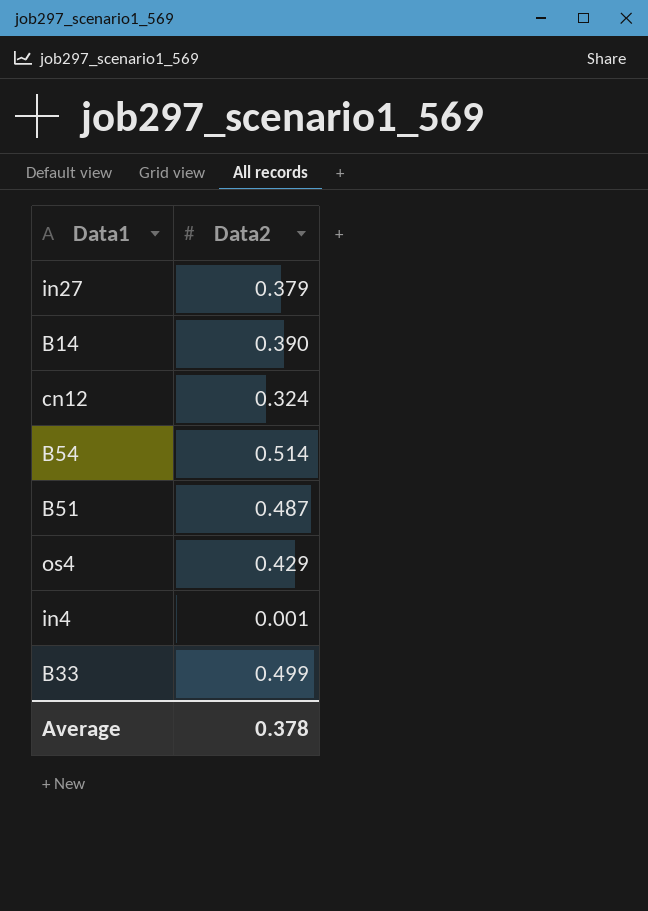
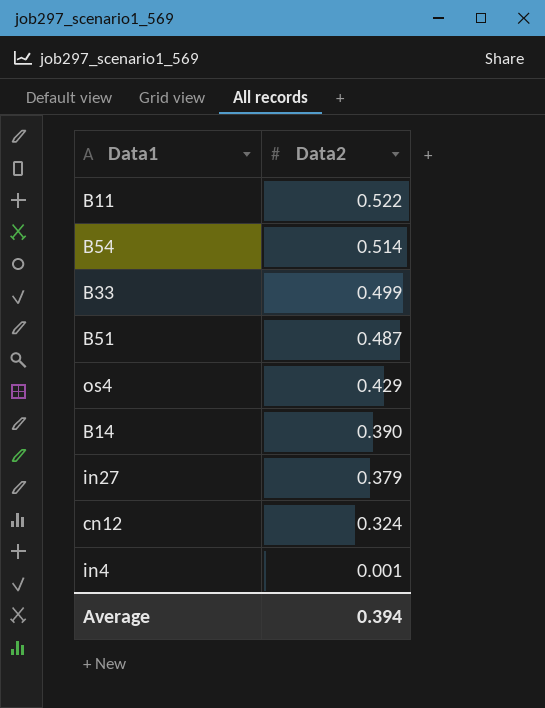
row order: none -> Data2 descending
row B11: none -> 0.522
Average | Data2: 0.378 -> 0.394

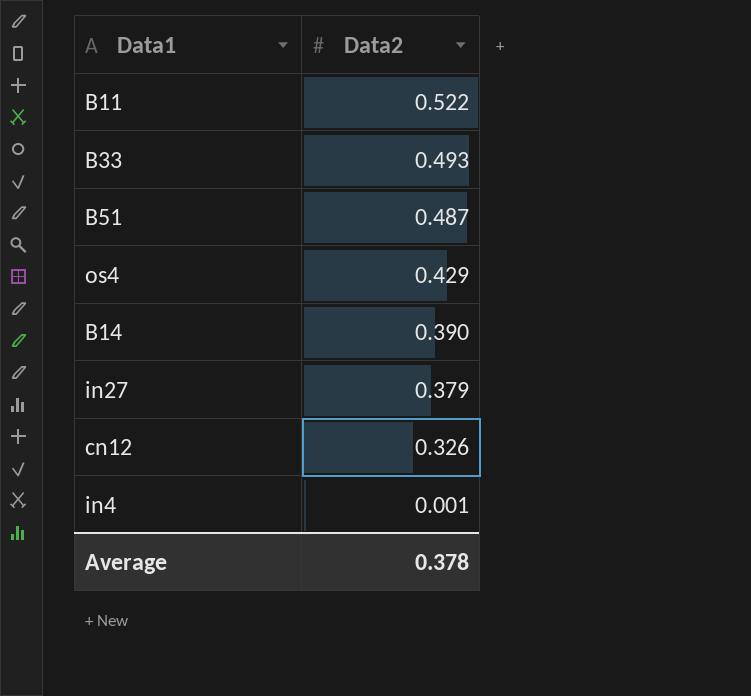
row B54: 0.514 -> none
B33 | Data2: 0.499 -> 0.493
cn12 | Data2: 0.324 -> 0.326
Average | Data2: 0.394 -> 0.378

